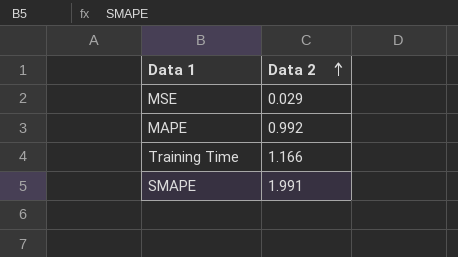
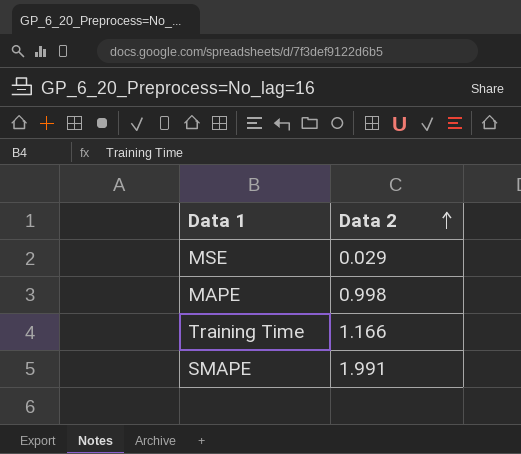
MAPE | Data 2: 0.992 -> 0.998

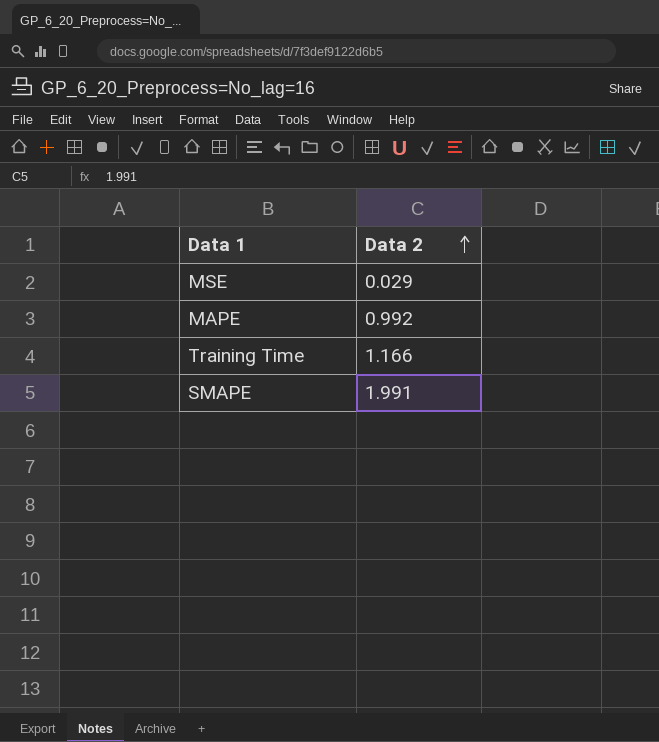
MAPE | Data 2: 0.998 -> 0.992

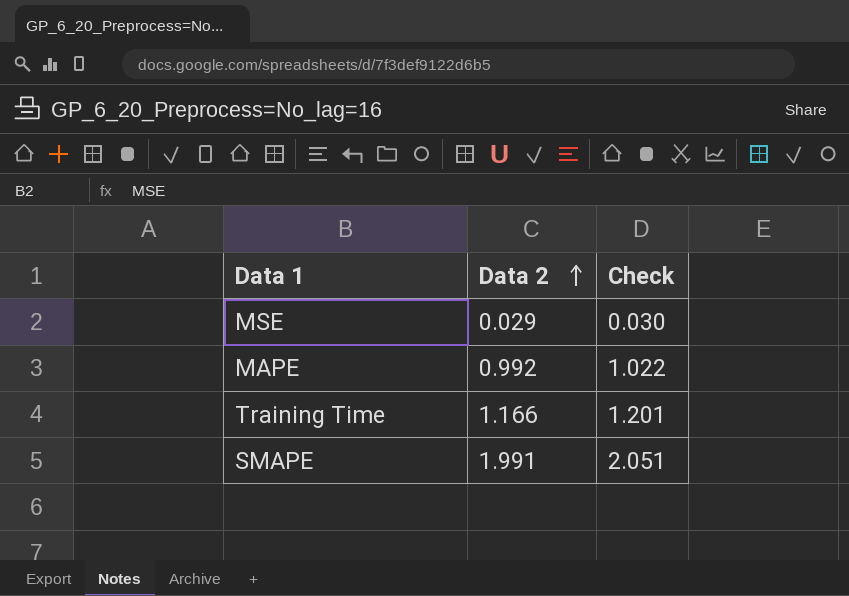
column Check | formula: none -> [Data 2] * 1.03

